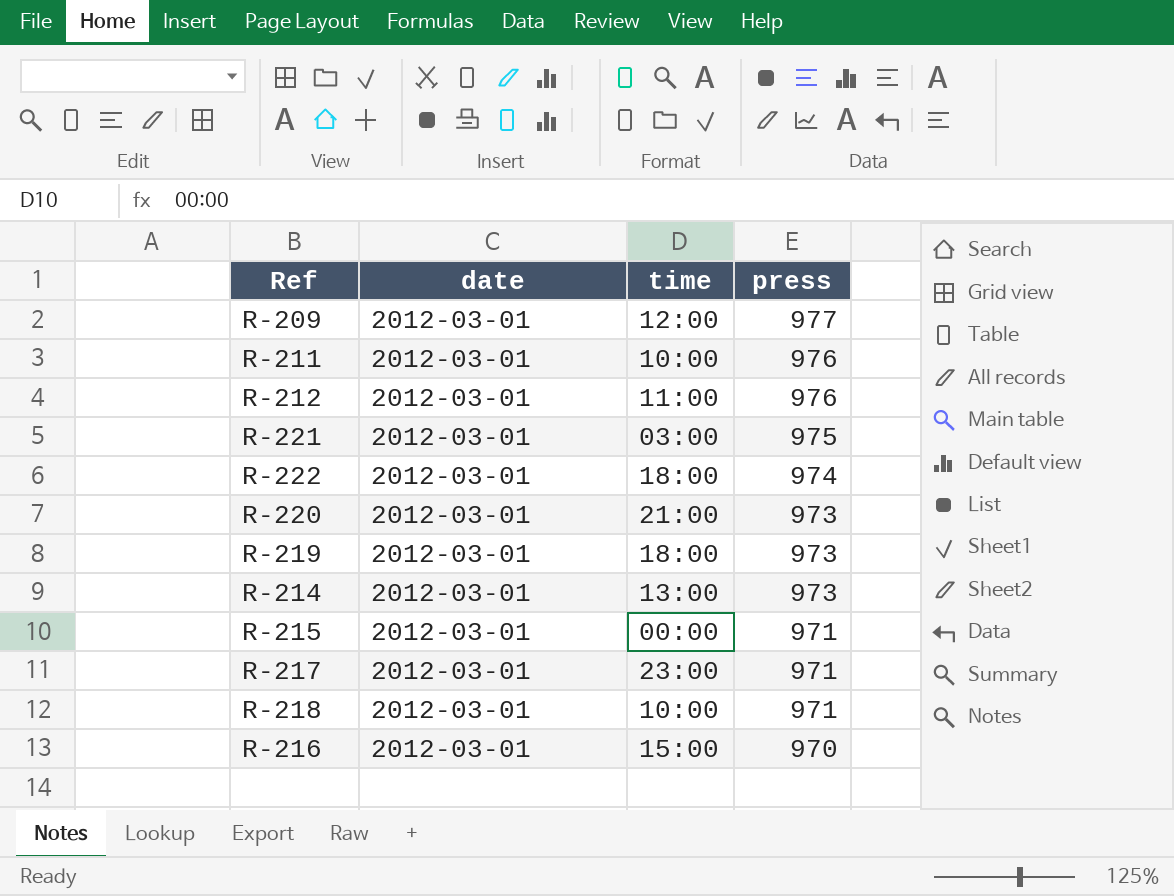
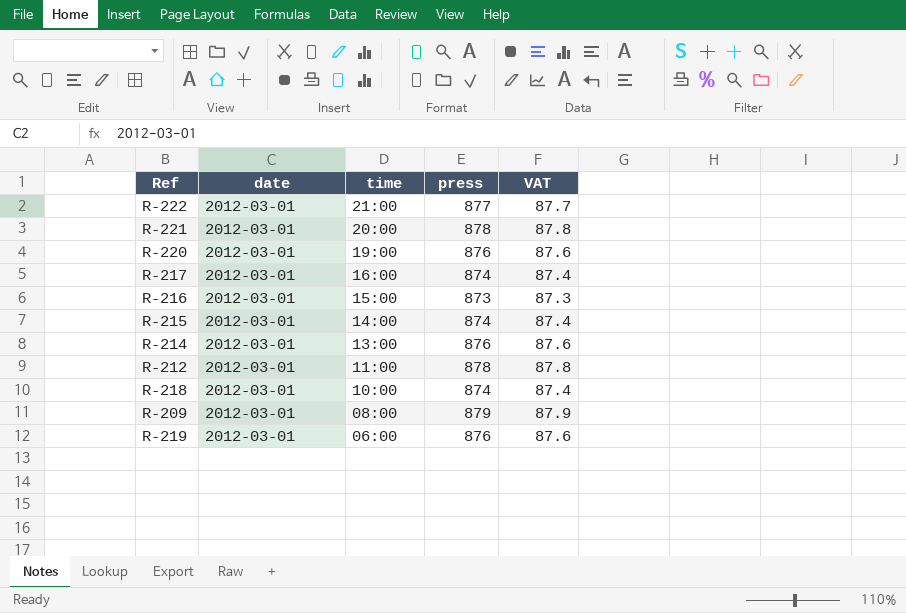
row order: press descending -> time descending
column VAT | formula: none -> [press] * 0.1
row R-211: 2012-03-01 | 10:00 | 976 -> none
R-222 | time: 18:00 -> 21:00
R-222 | press: 974 -> 877
R-221 | time: 03:00 -> 20:00
R-221 | press: 975 -> 878
R-220 | time: 21:00 -> 19:00
R-220 | press: 973 -> 876
R-217 | time: 23:00 -> 16:00
R-217 | press: 971 -> 874
R-216 | press: 970 -> 873
R-215 | time: 00:00 -> 14:00
R-215 | press: 971 -> 874
R-214 | press: 973 -> 876
R-212 | press: 976 -> 878
R-218 | press: 971 -> 874
R-209 | time: 12:00 -> 08:00
R-209 | press: 977 -> 879
R-219 | time: 18:00 -> 06:00
R-219 | press: 973 -> 876

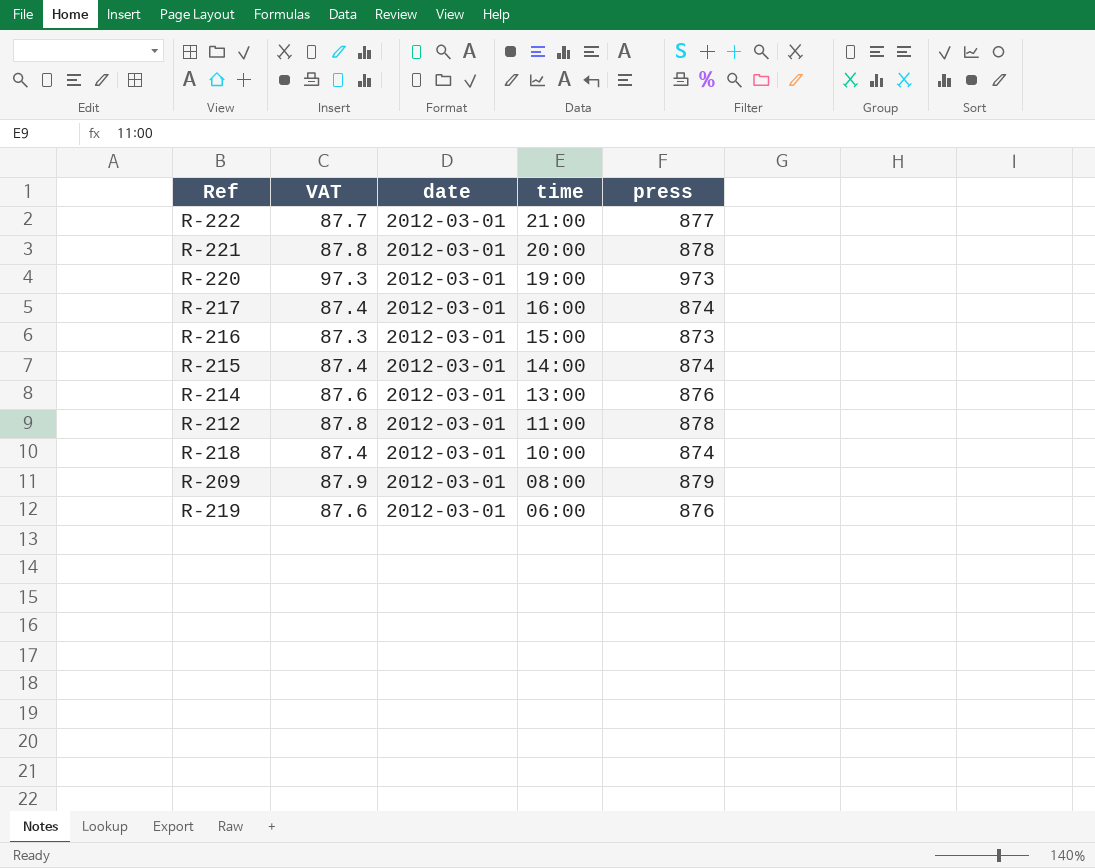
column VAT | position: 5 -> 2
R-220 | VAT: 87.6 -> 97.3
R-220 | press: 876 -> 973

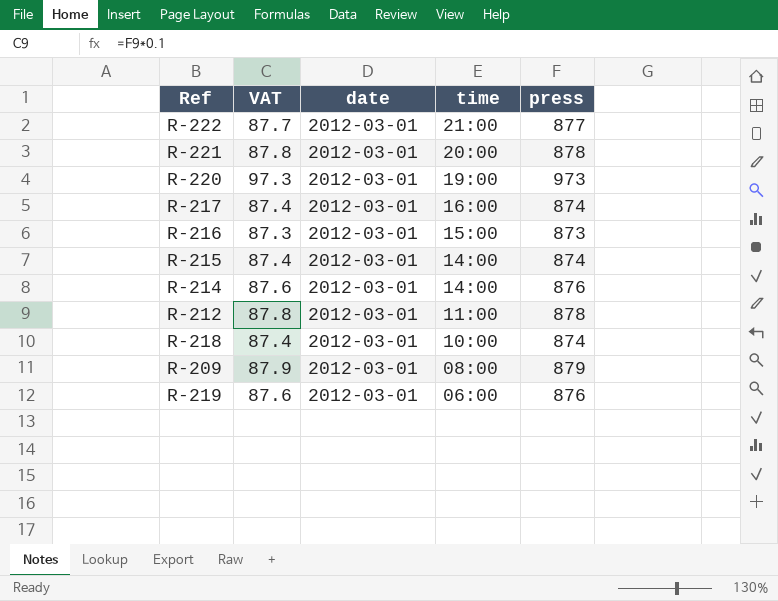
R-214 | time: 13:00 -> 14:00

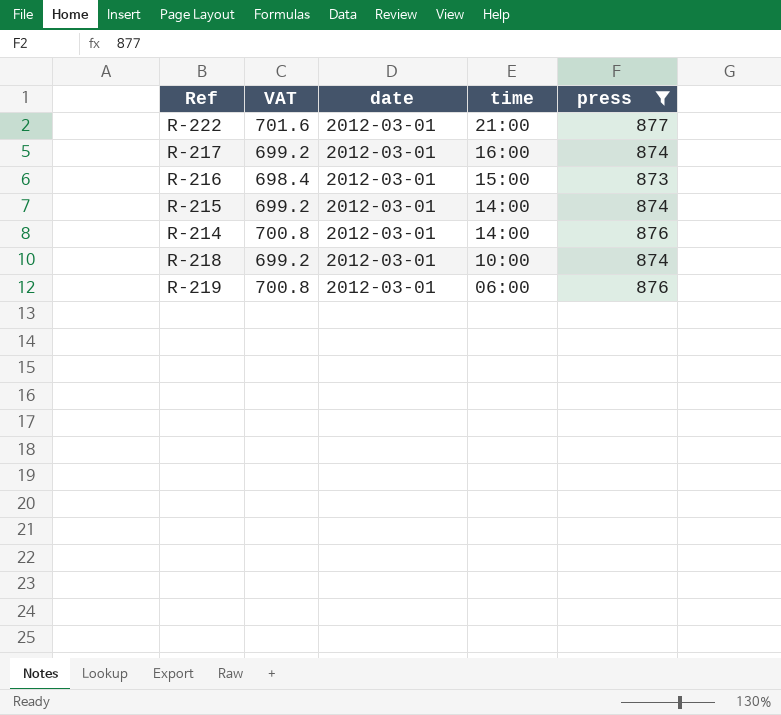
filter: none -> press <= 877
column VAT | formula: [press] * 0.1 -> [press] * 0.8

